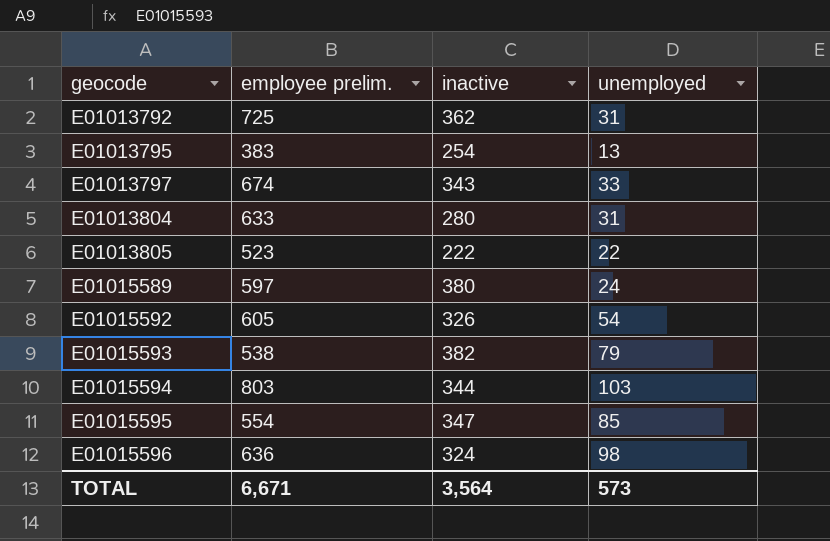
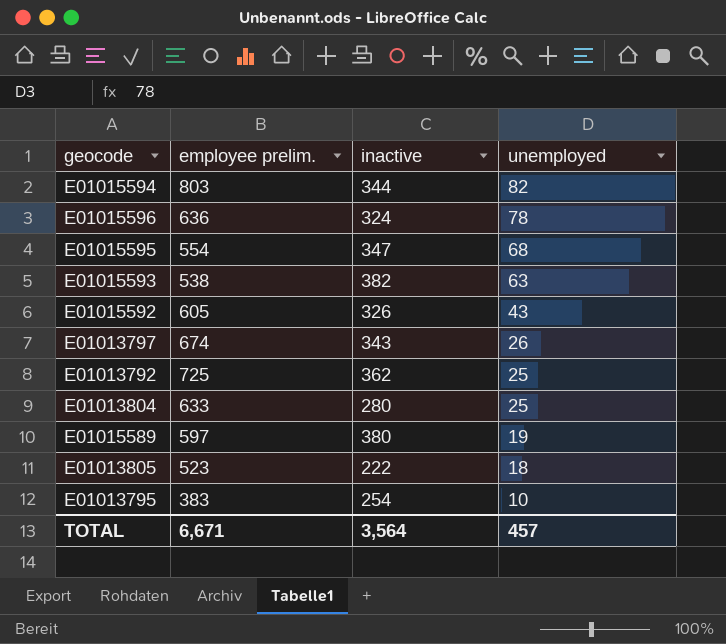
row order: geocode ascending -> unemployed descending
E01015594 | unemployed: 103 -> 82
E01015596 | unemployed: 98 -> 78
E01015595 | unemployed: 85 -> 68
E01015593 | unemployed: 79 -> 63
E01015592 | unemployed: 54 -> 43
E01013797 | unemployed: 33 -> 26
E01013792 | unemployed: 31 -> 25
E01013804 | unemployed: 31 -> 25
E01015589 | unemployed: 24 -> 19
E01013805 | unemployed: 22 -> 18
E01013795 | unemployed: 13 -> 10
TOTAL | unemployed: 573 -> 457

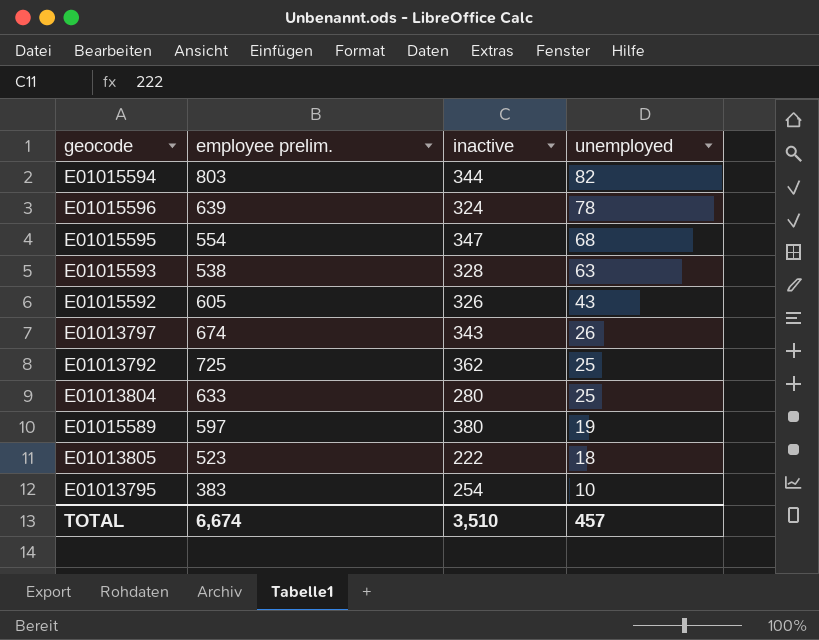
E01015596 | employee prelim.: 636 -> 639
E01015593 | inactive: 382 -> 328
TOTAL | employee prelim.: 6,671 -> 6,674
TOTAL | inactive: 3,564 -> 3,510

